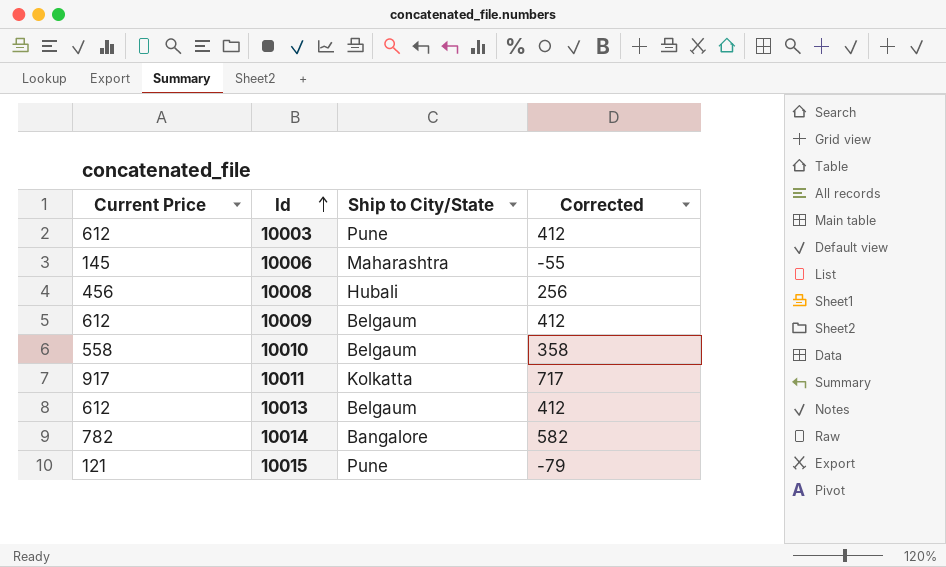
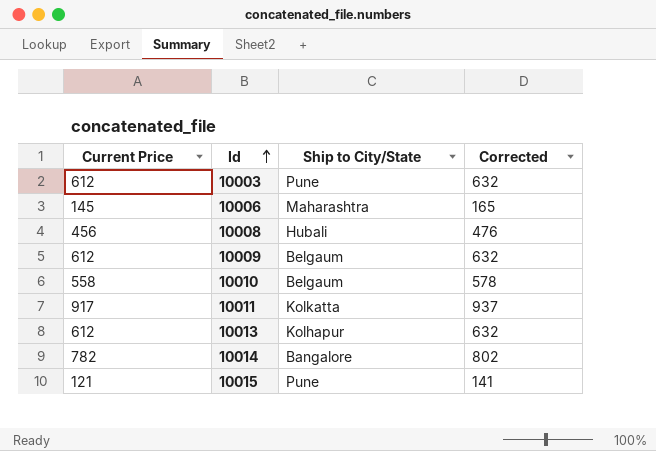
column Corrected | formula: [Current Price] - 200 -> [Current Price] + 20
10013 | Ship to City/State: Belgaum -> Kolhapur

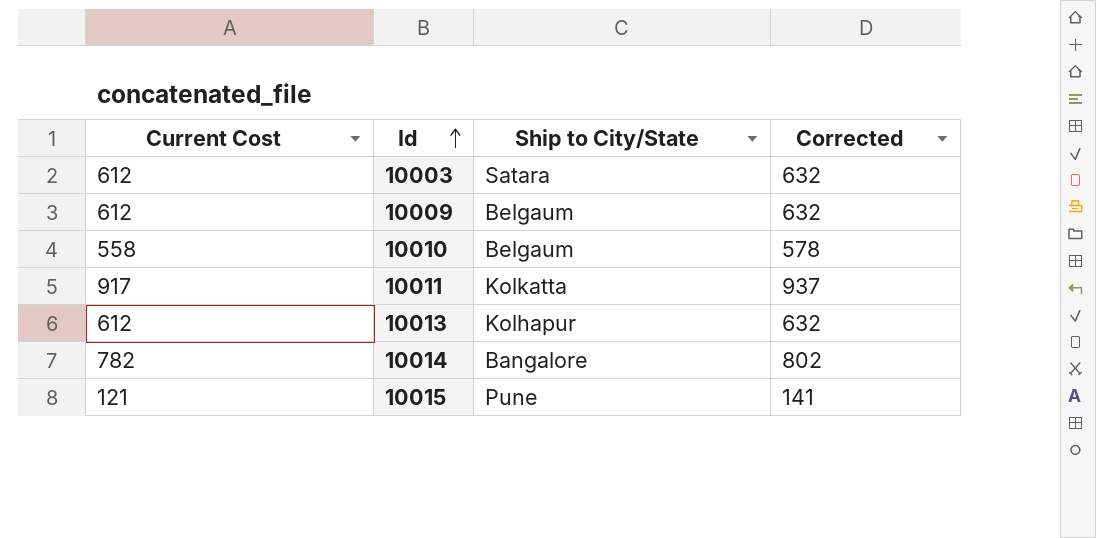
column name: Current Price -> Current Cost
row 10006: 145 | Maharashtra | 165 -> none
row 10008: 456 | Hubali | 476 -> none
10003 | Ship to City/State: Pune -> Satara

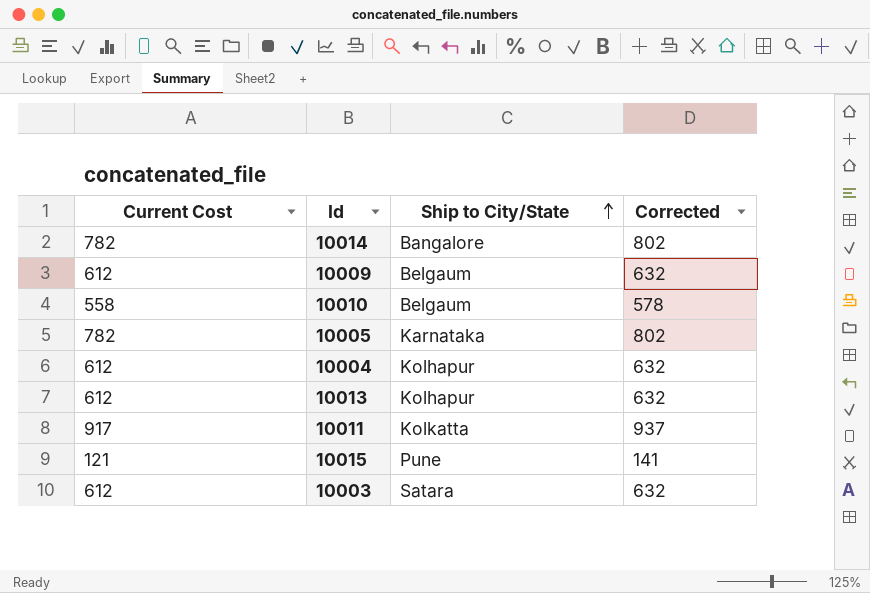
row order: Id ascending -> Ship to City/State ascending
row 10005: none -> 782 | Karnataka | 802
row 10004: none -> 612 | Kolhapur | 632

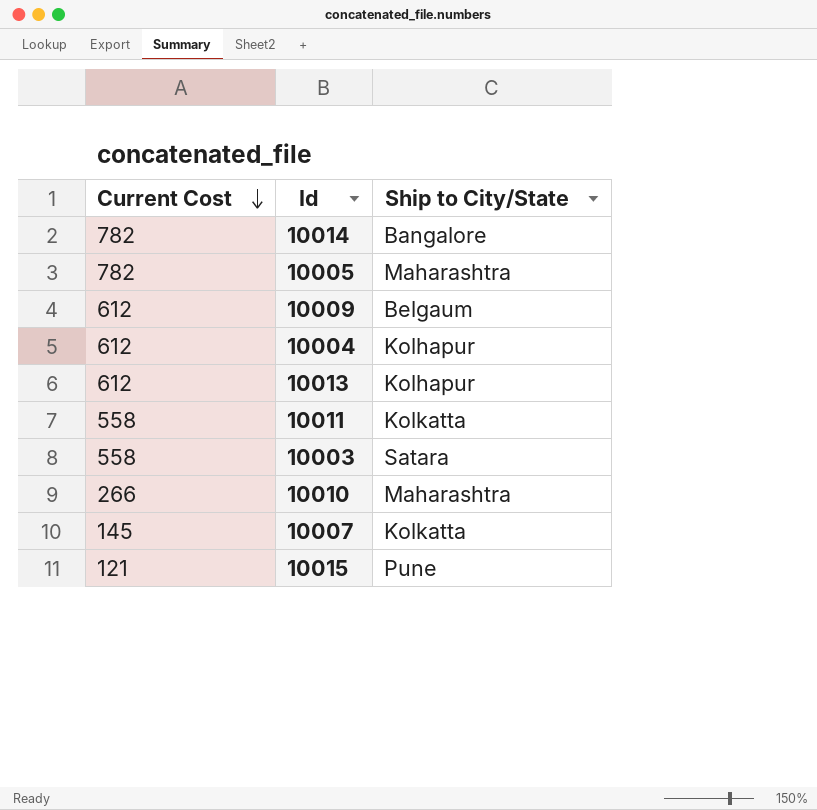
row order: Ship to City/State ascending -> Current Cost descending
column Corrected | formula: [Current Cost] + 20 -> none
10005 | Ship to City/State: Karnataka -> Maharashtra
10011 | Current Cost: 917 -> 558
10003 | Current Cost: 612 -> 558
10010 | Current Cost: 558 -> 266
10010 | Ship to City/State: Belgaum -> Maharashtra
row 10007: none -> 145 | Kolkatta

